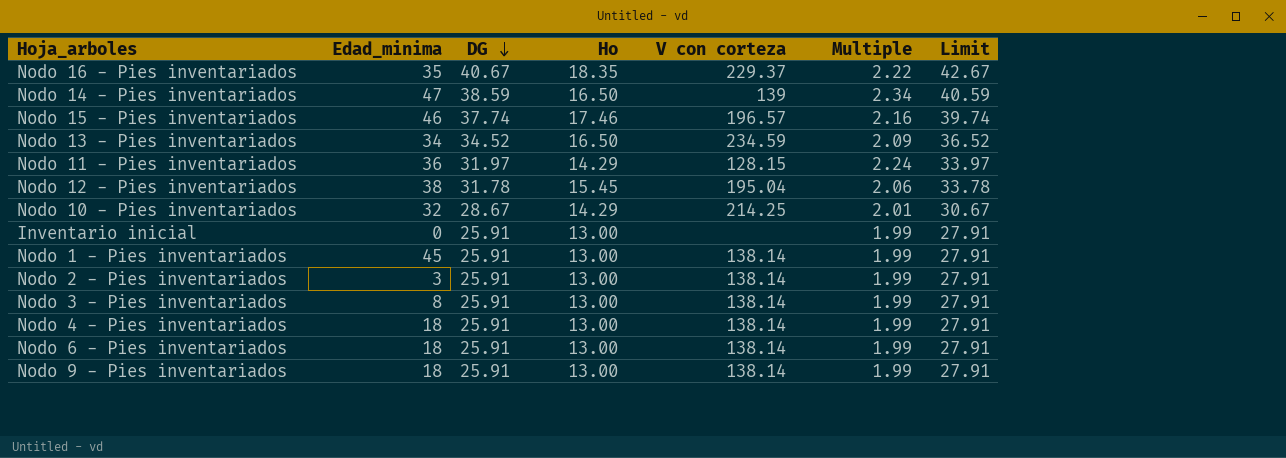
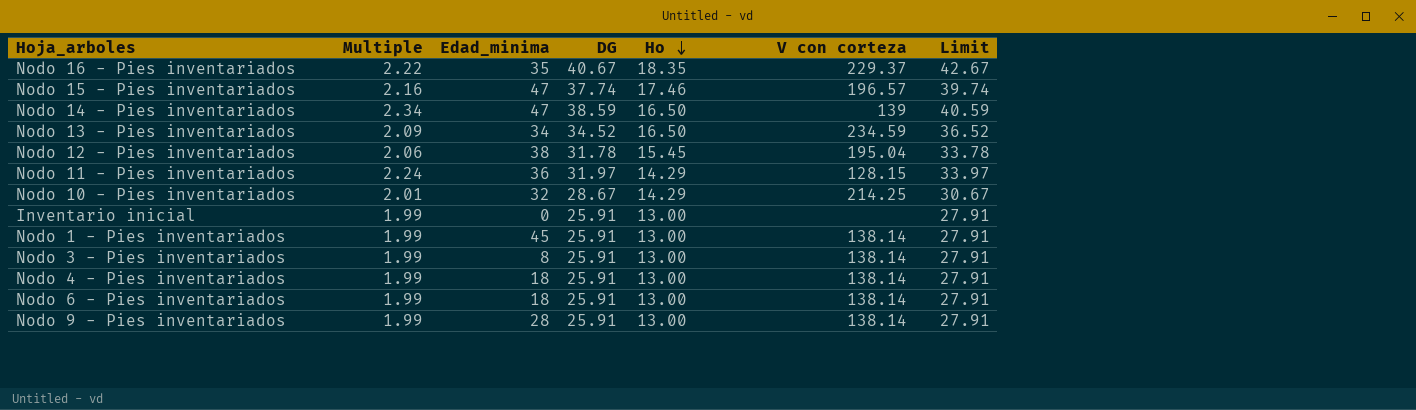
row order: DG descending -> Ho descending
column Multiple | position: 6 -> 2
row Nodo 2 - Pies inventariados: 3 | 25.91 | 13.00 | 138.14 | 1.99 | 27.91 -> none
Nodo 15 - Pies inventariados | Edad_minima: 46 -> 47
Nodo 9 - Pies inventariados | Edad_minima: 18 -> 28

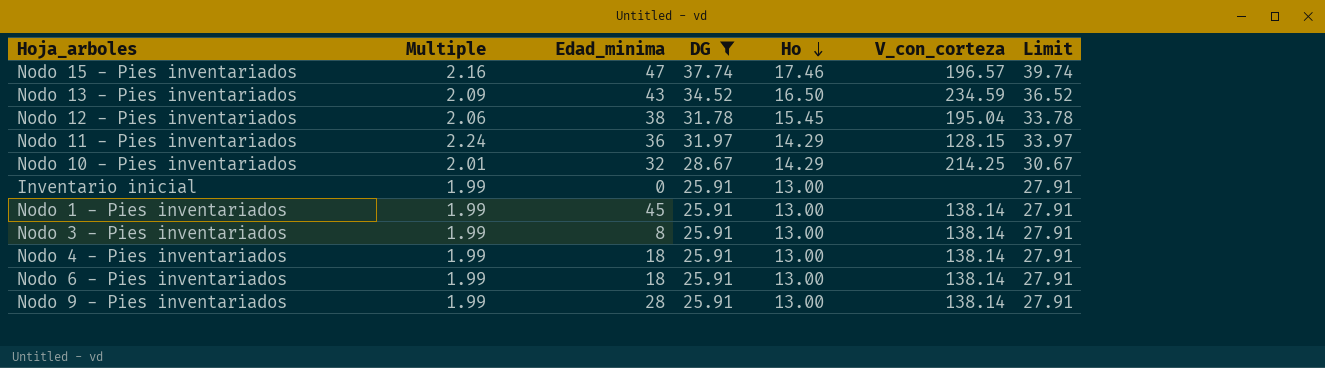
filter: none -> DG <= 37.74
column name: V con corteza -> V_con_corteza
Nodo 13 - Pies inventariados | Edad_minima: 34 -> 43

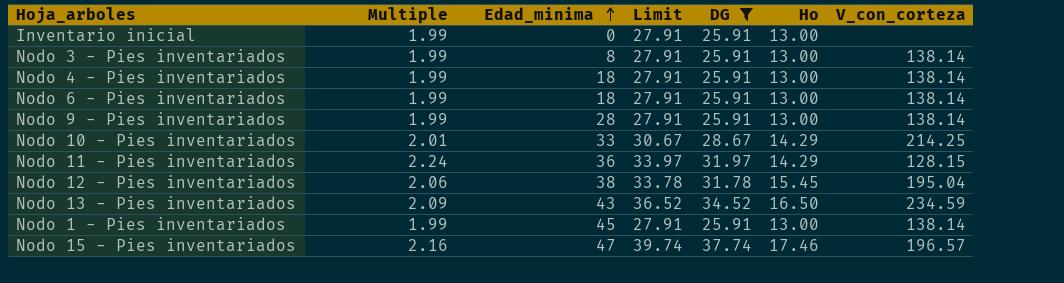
row order: Ho descending -> Edad_minima ascending
column Limit | position: 7 -> 4
Nodo 10 - Pies inventariados | Edad_minima: 32 -> 33

